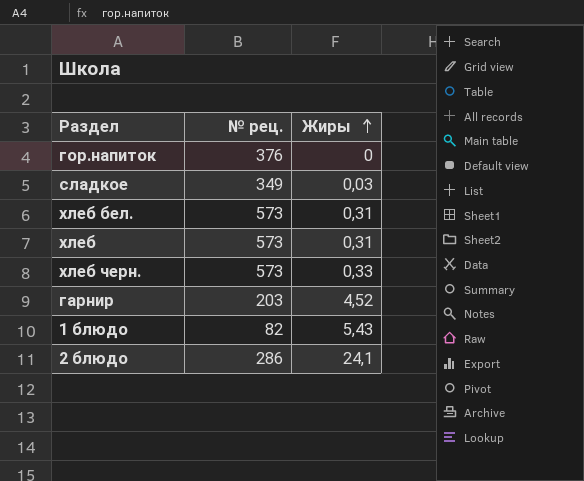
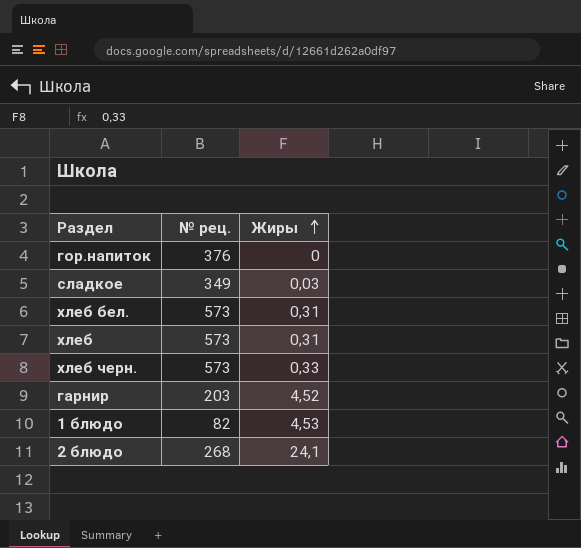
1 блюдо | Жиры: 5,43 -> 4,53
2 блюдо | № рец.: 286 -> 268

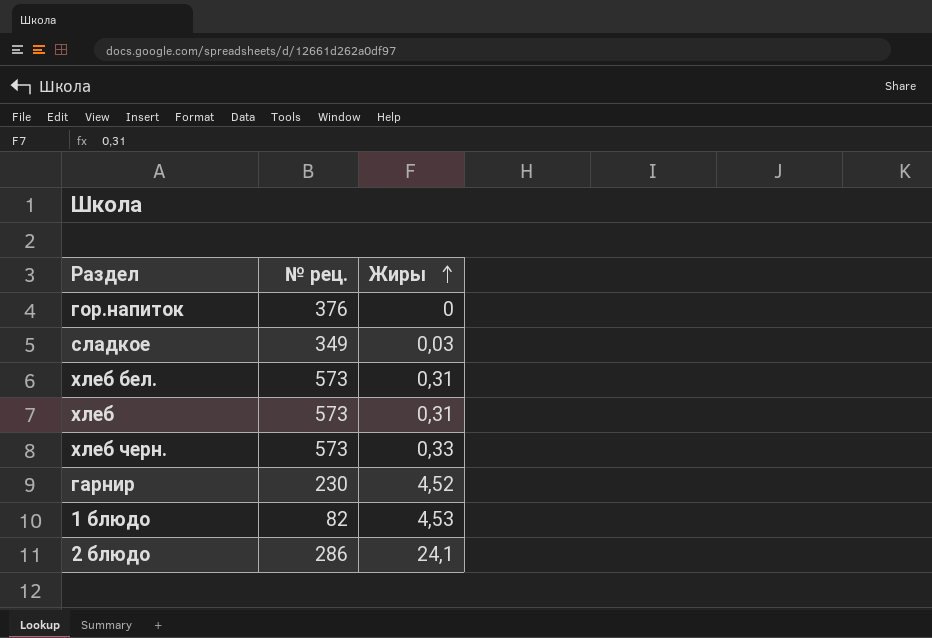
гарнир | № рец.: 203 -> 230
2 блюдо | № рец.: 268 -> 286

